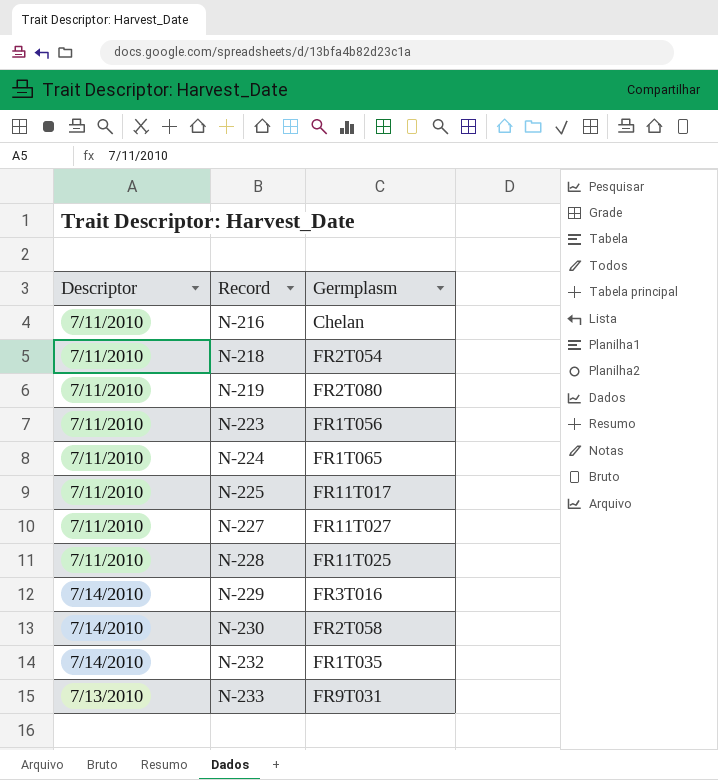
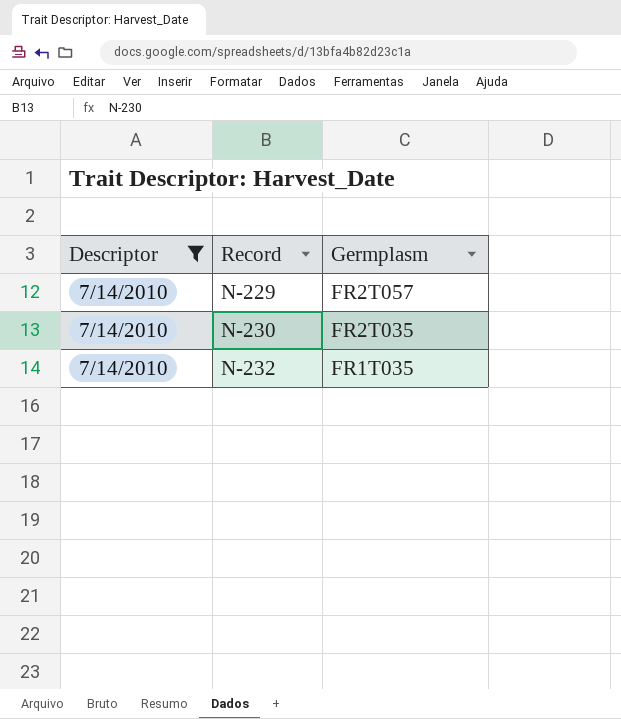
filter: none -> Descriptor = 7/14/2010
N-229 | Germplasm: FR3T016 -> FR2T057
N-230 | Germplasm: FR2T058 -> FR2T035

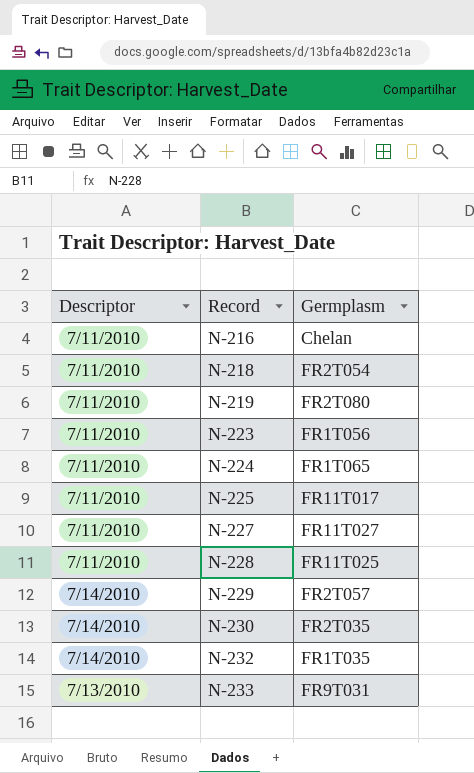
filter: Descriptor = 7/14/2010 -> none

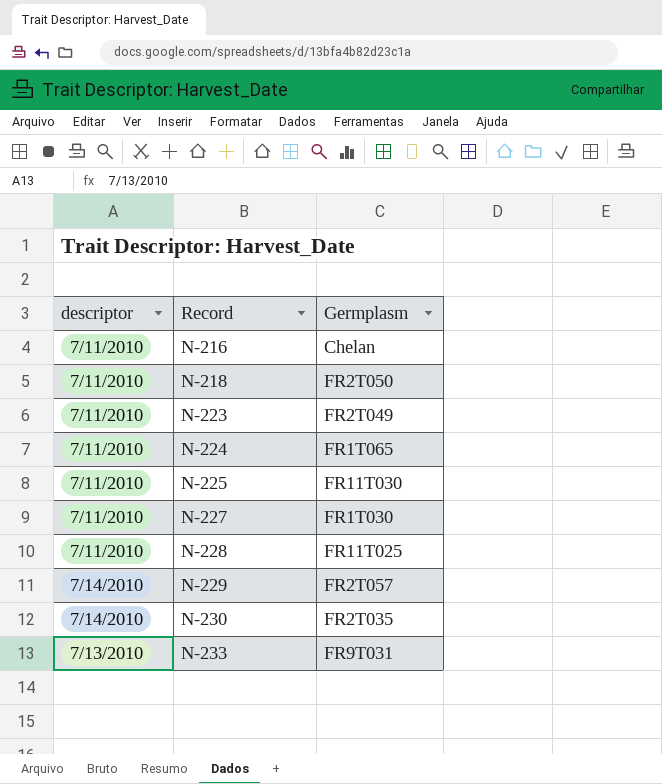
column name: Descriptor -> descriptor
row N-219: 7/11/2010 | FR2T080 -> none
row N-232: 7/14/2010 | FR1T035 -> none
N-218 | Germplasm: FR2T054 -> FR2T050
N-223 | Germplasm: FR1T056 -> FR2T049
N-225 | Germplasm: FR11T017 -> FR11T030
N-227 | Germplasm: FR11T027 -> FR1T030

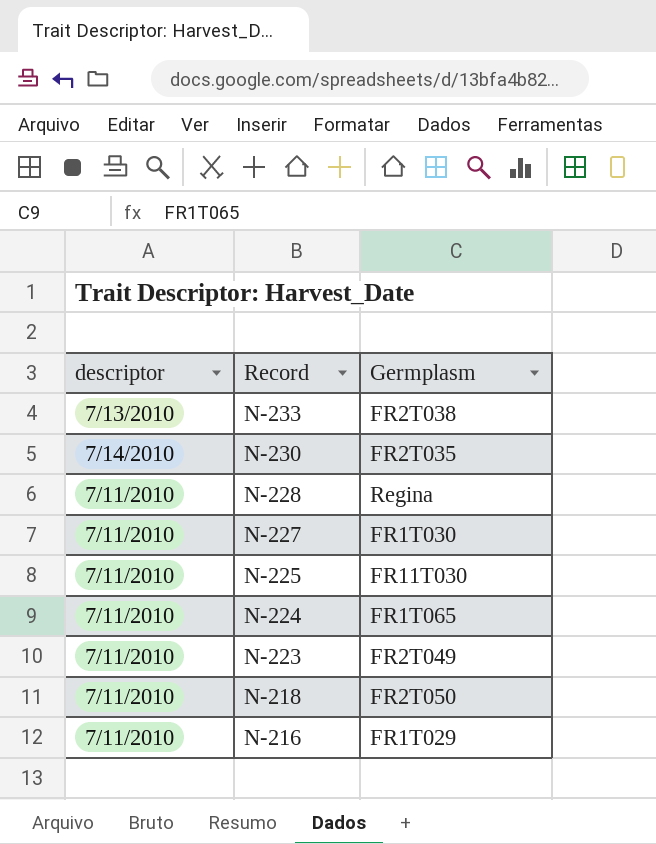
row order: Record ascending -> Record descending
row N-229: 7/14/2010 | FR2T057 -> none
N-233 | Germplasm: FR9T031 -> FR2T038
N-228 | Germplasm: FR11T025 -> Regina
N-216 | Germplasm: Chelan -> FR1T029

